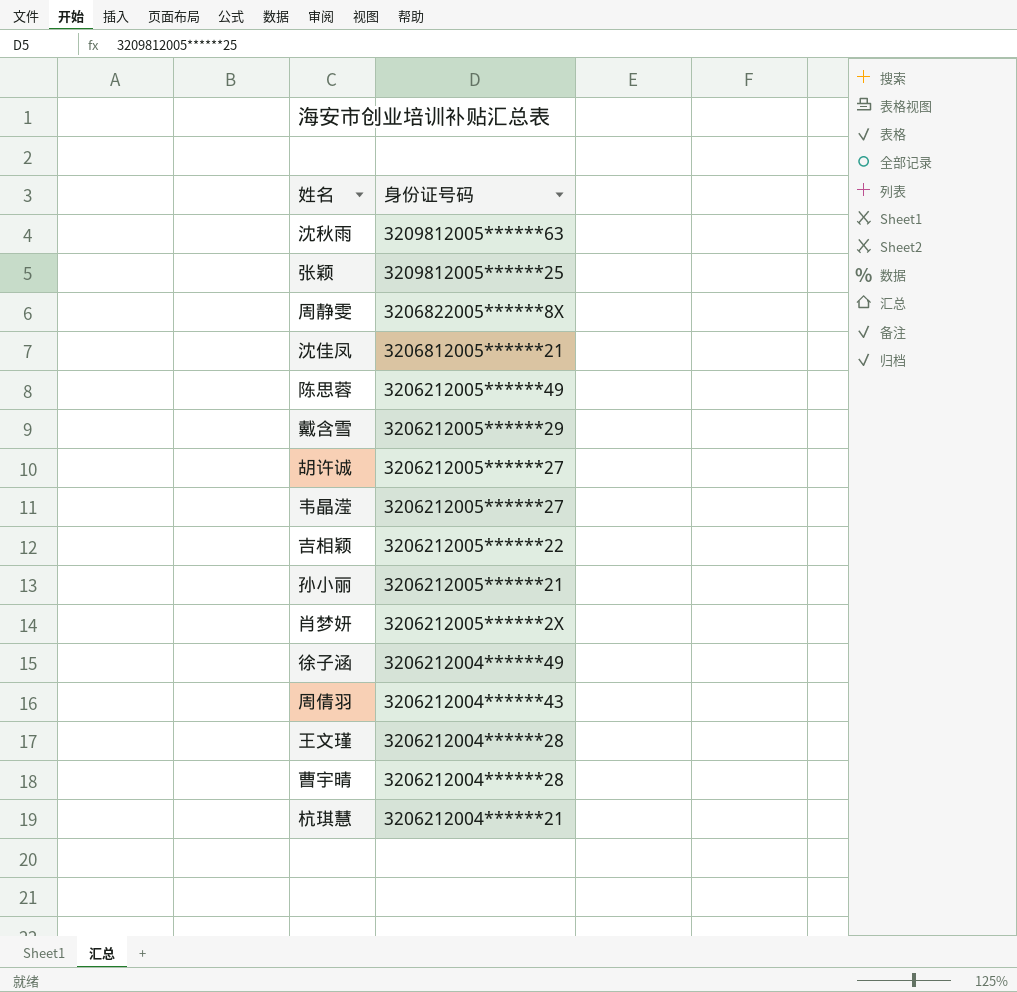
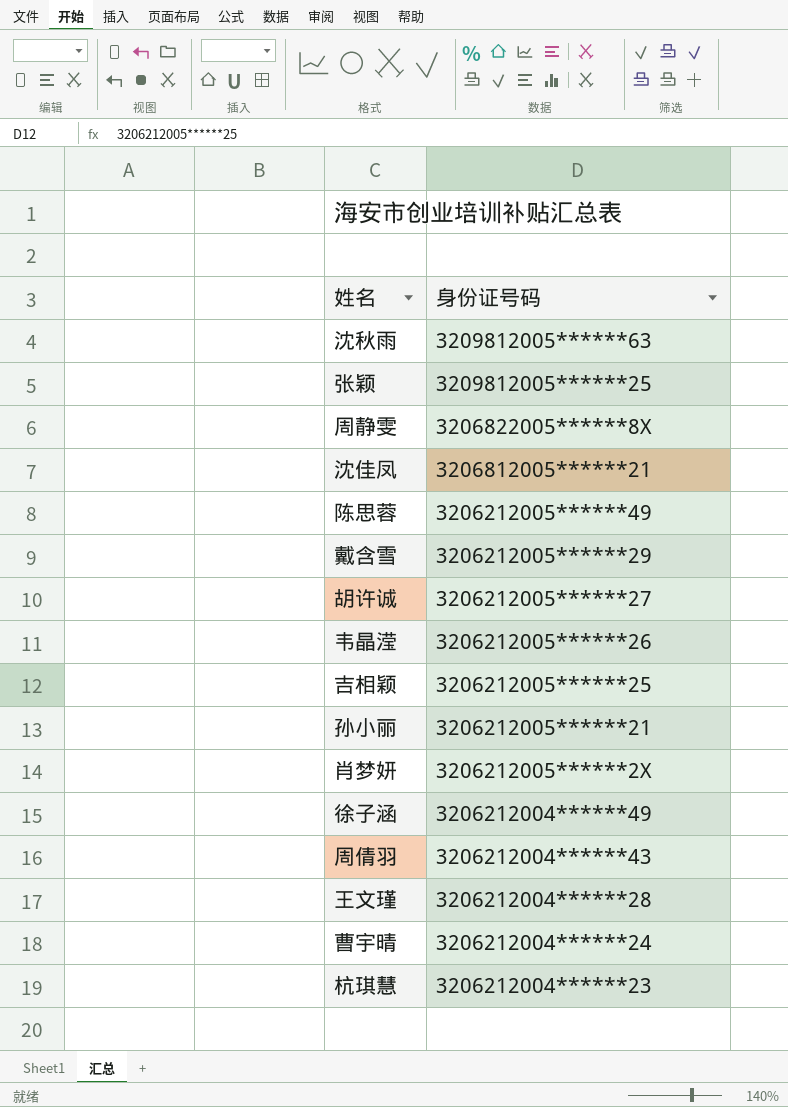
韦晶滢 | 身份证号码: 3206212005******27 -> 3206212005******26
吉相颖 | 身份证号码: 3206212005******22 -> 3206212005******25
曹宇晴 | 身份证号码: 3206212004******28 -> 3206212004******24
杭琪慧 | 身份证号码: 3206212004******21 -> 3206212004******23

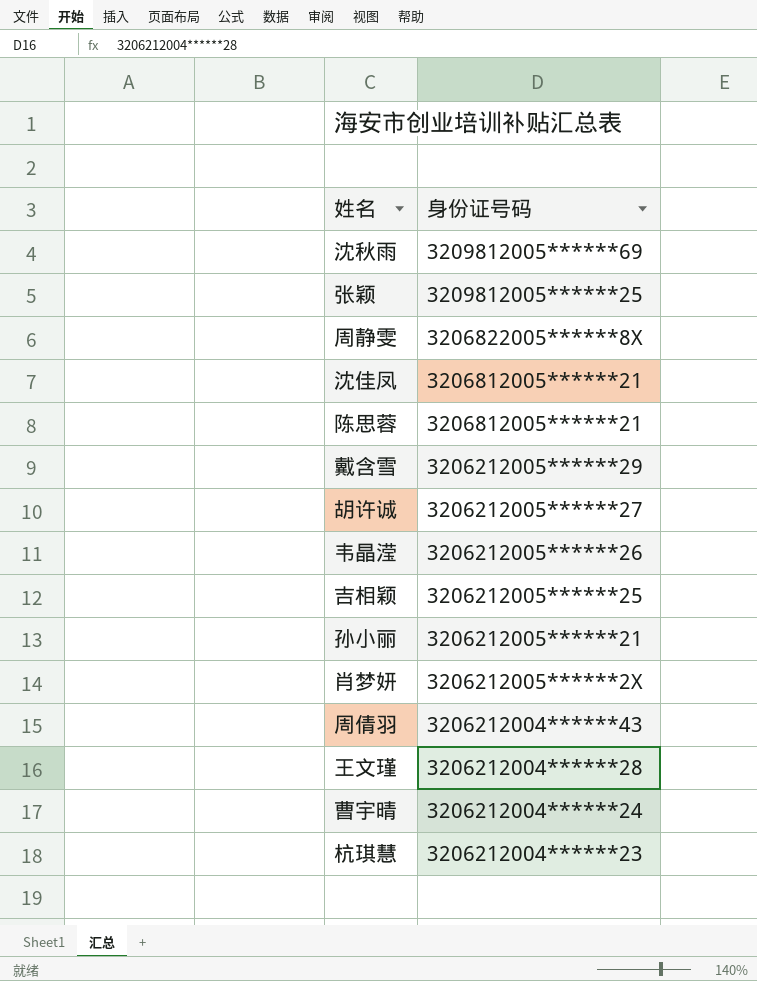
row 徐子涵: 3206212004******49 -> none
沈秋雨 | 身份证号码: 3209812005******63 -> 3209812005******69
陈思蓉 | 身份证号码: 3206212005******49 -> 3206812005******21

